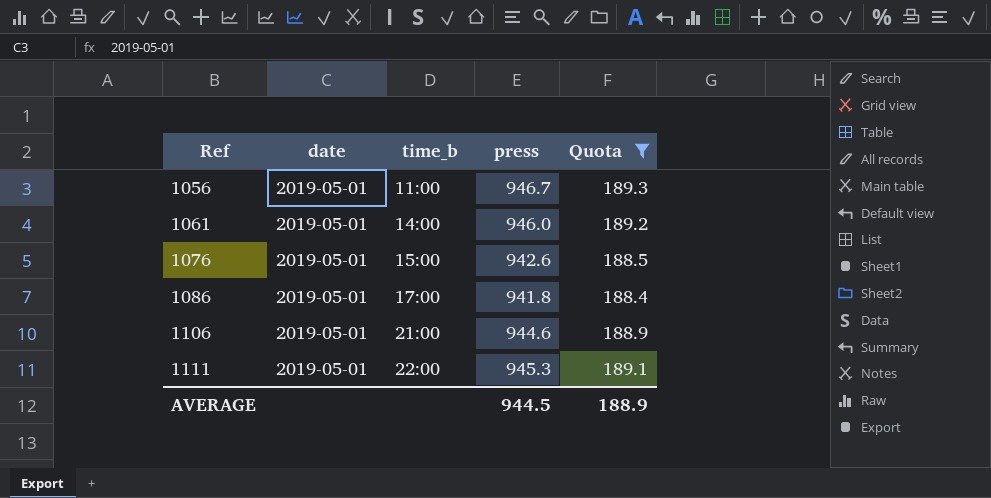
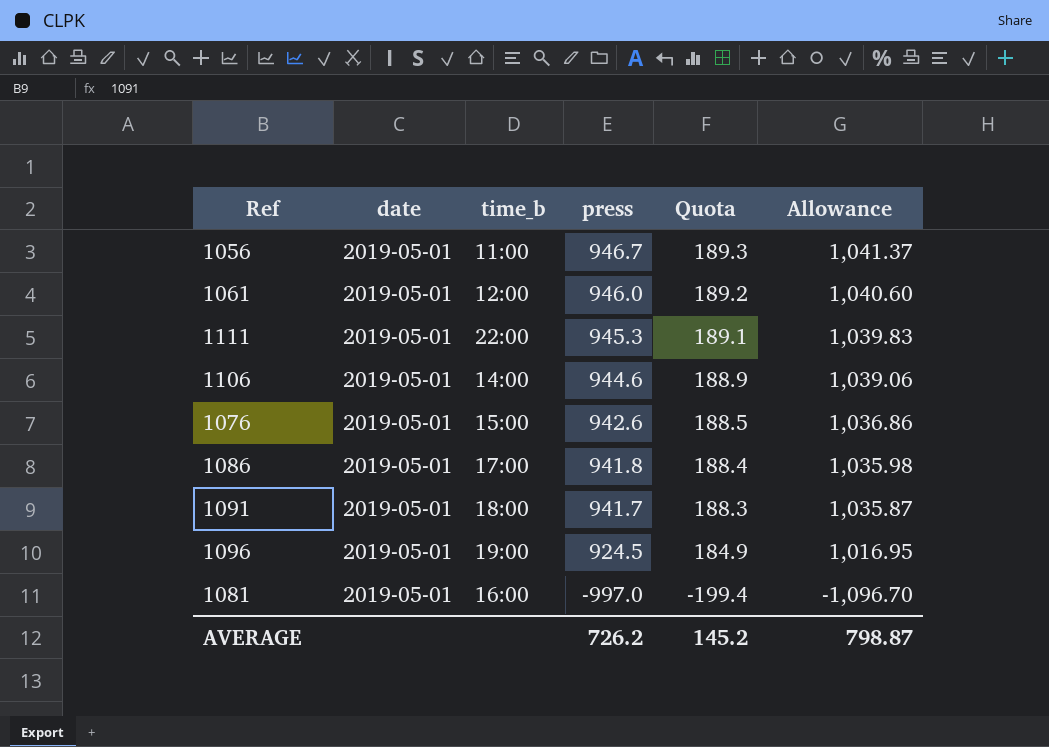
filter: Quota >= 188.4 -> none
row order: Ref ascending -> press descending
column Allowance | formula: none -> [press] * 1.1
1061 | time_b: 14:00 -> 12:00
1106 | time_b: 21:00 -> 14:00
AVERAGE | press: 944.5 -> 726.2
AVERAGE | Quota: 188.9 -> 145.2

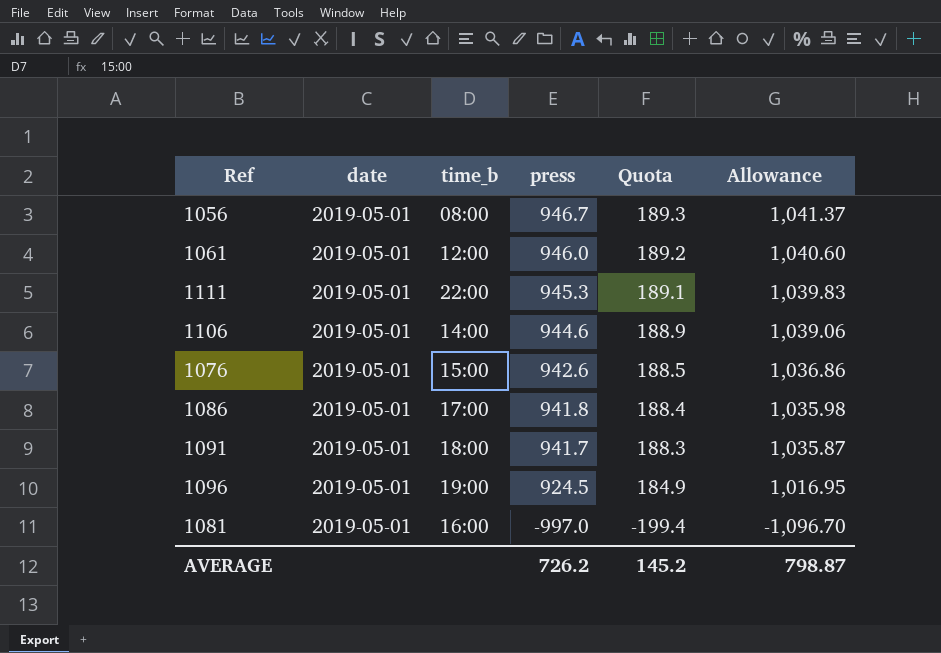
1056 | time_b: 11:00 -> 08:00

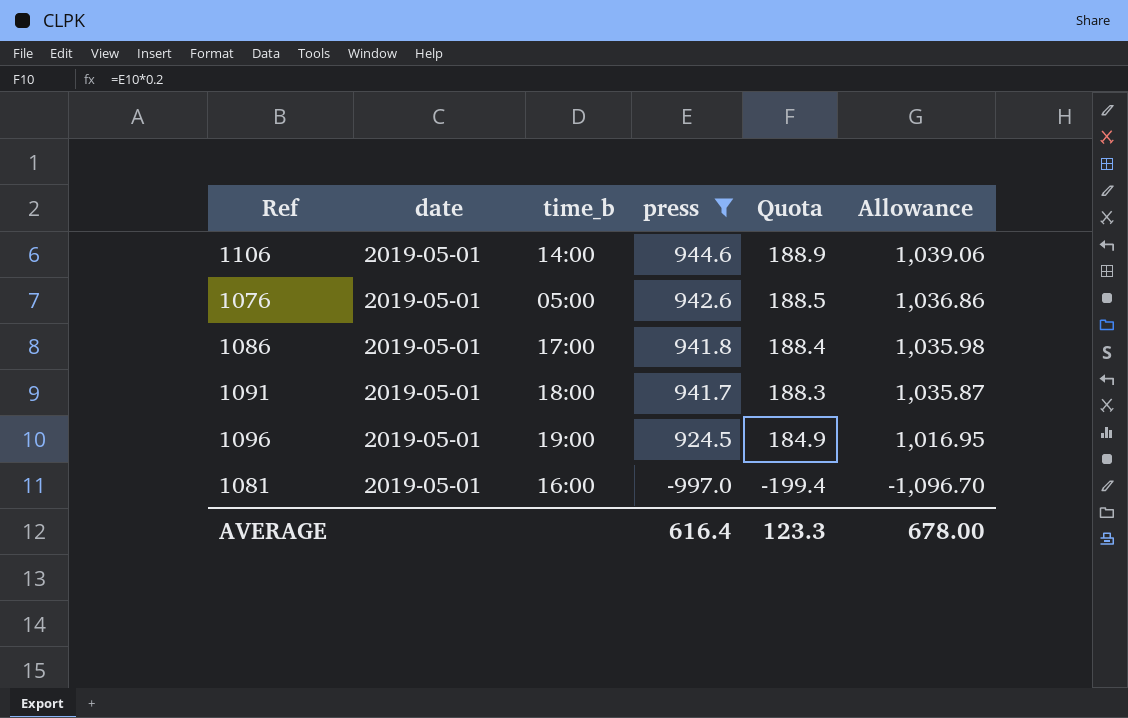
filter: none -> press <= 944.6
1076 | time_b: 15:00 -> 05:00
AVERAGE | press: 726.2 -> 616.4
AVERAGE | Quota: 145.2 -> 123.3
AVERAGE | Allowance: 798.87 -> 678.00

